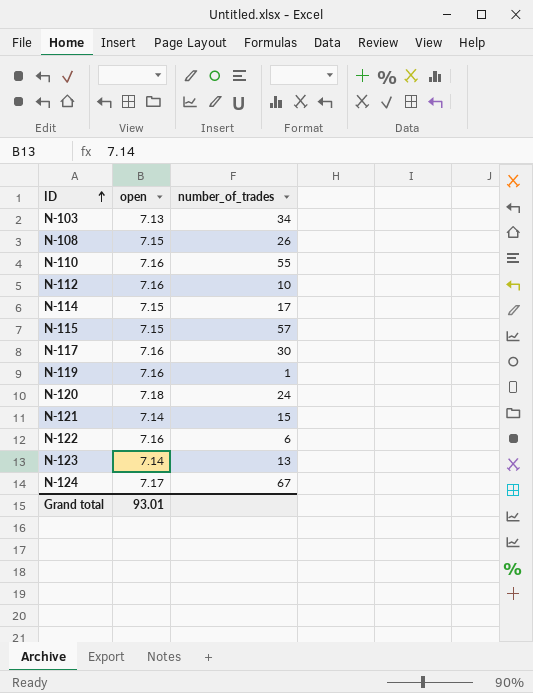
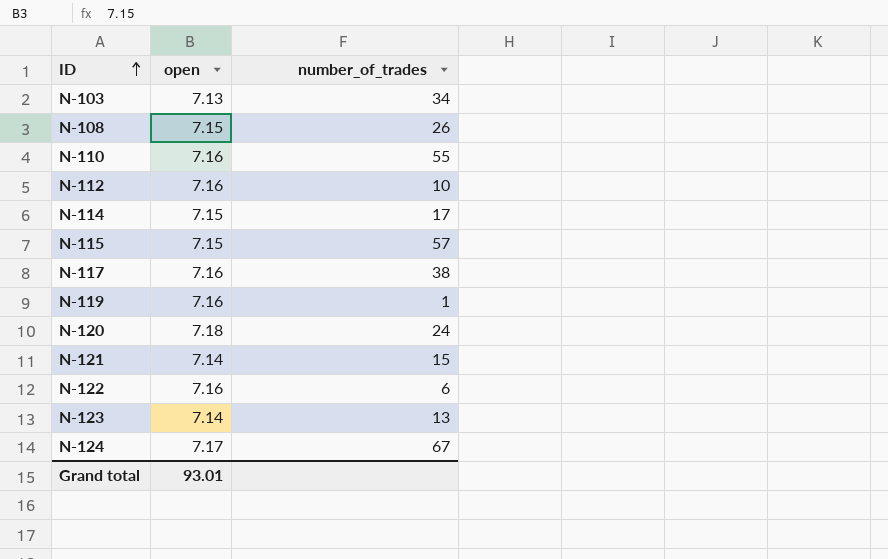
N-117 | number_of_trades: 30 -> 38

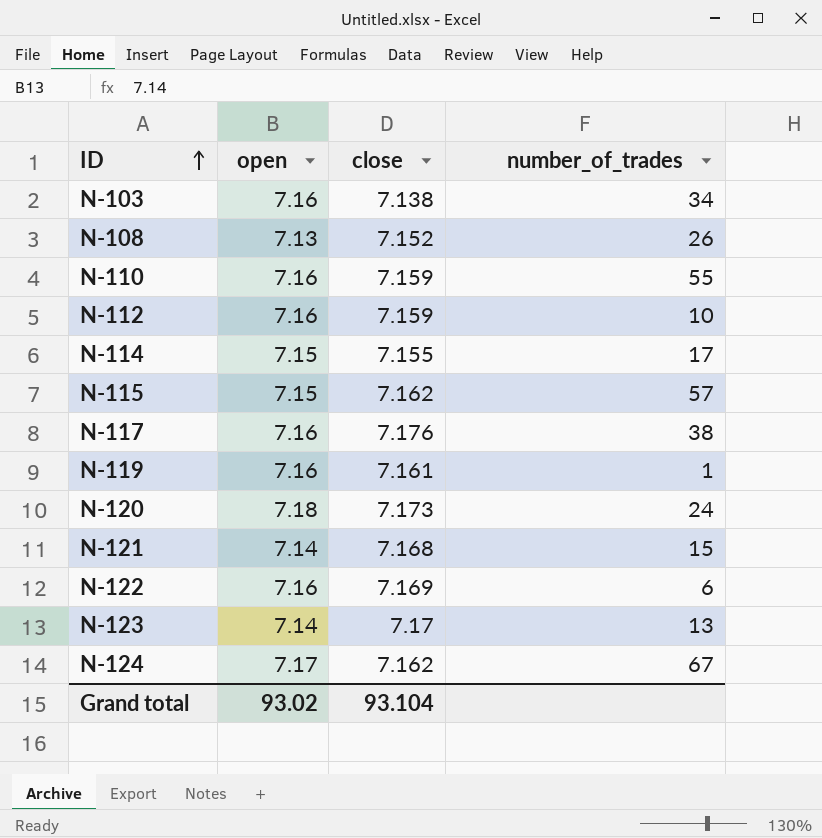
column close | position: none -> 3
N-103 | open: 7.13 -> 7.16
N-108 | open: 7.15 -> 7.13
Grand total | open: 93.01 -> 93.02

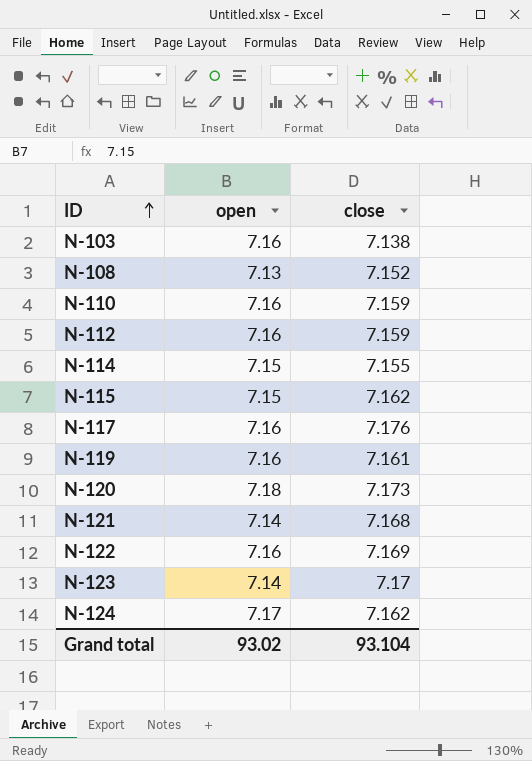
column number_of_trades | position: 4 -> none

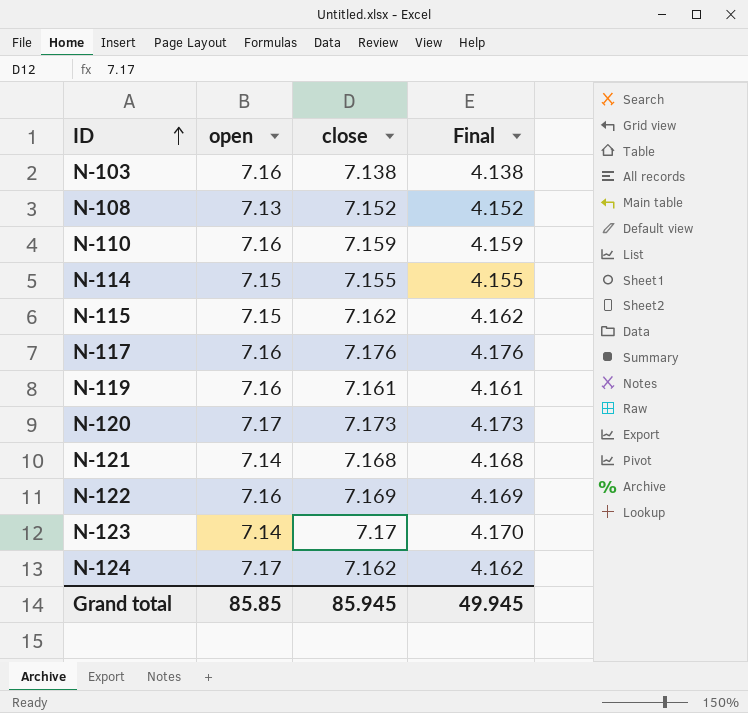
column Final | formula: none -> [close] - 3
row N-112: 7.16 | 7.159 -> none
N-120 | open: 7.18 -> 7.17
Grand total | open: 93.02 -> 85.85
Grand total | close: 93.104 -> 85.945

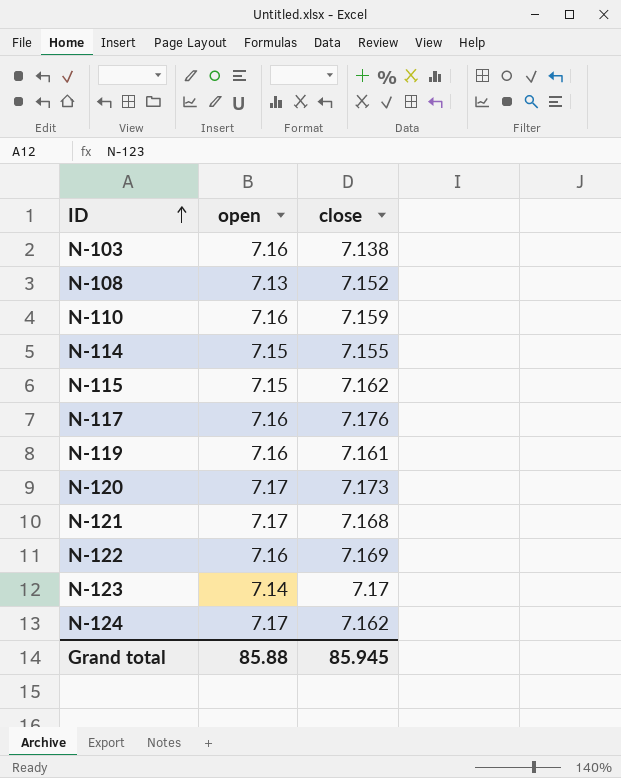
column Final | formula: [close] - 3 -> none
N-121 | open: 7.14 -> 7.17
Grand total | open: 85.85 -> 85.88

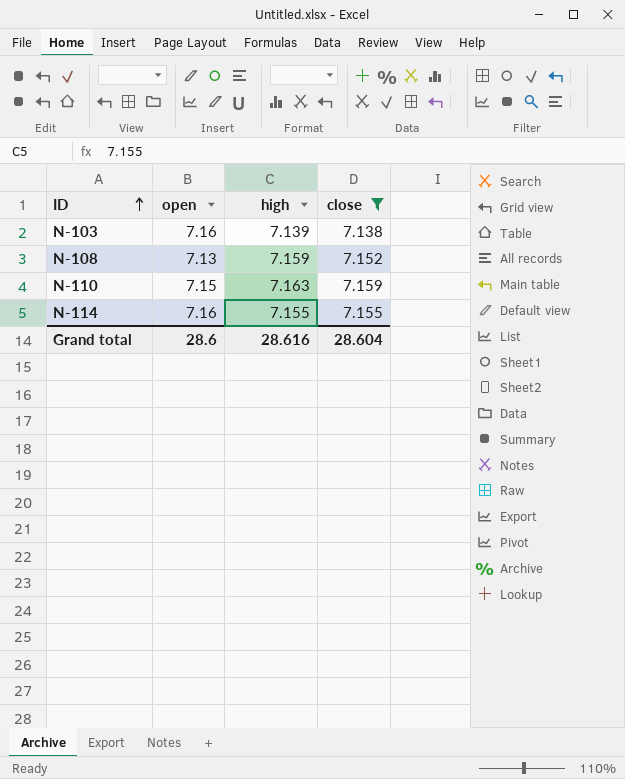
filter: none -> close <= 7.159
column high | position: none -> 3
N-110 | open: 7.16 -> 7.15
N-114 | open: 7.15 -> 7.16
Grand total | open: 85.88 -> 28.6
Grand total | close: 85.945 -> 28.604

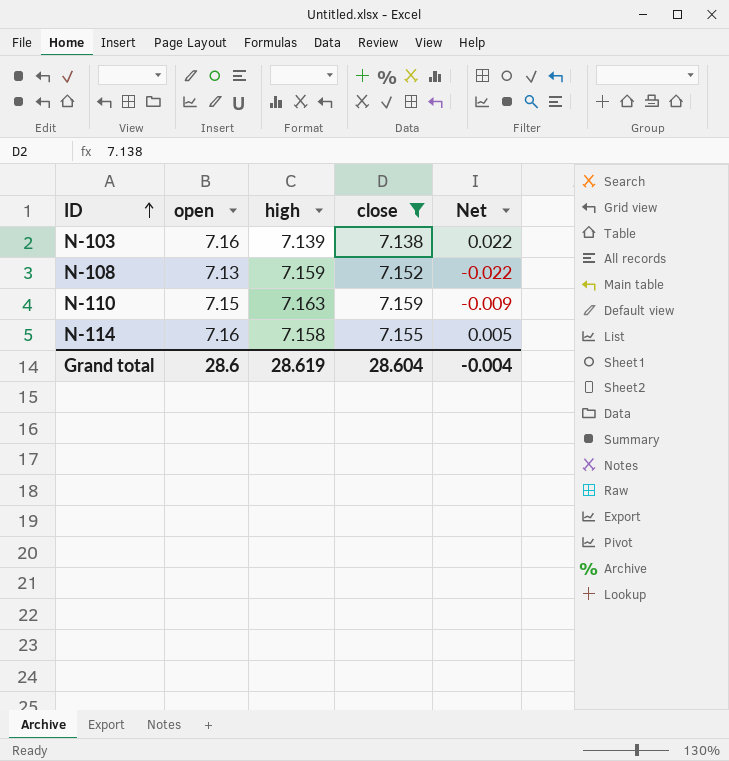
column Net | formula: none -> [open] - [close]
N-114 | high: 7.155 -> 7.158
Grand total | high: 28.616 -> 28.619

